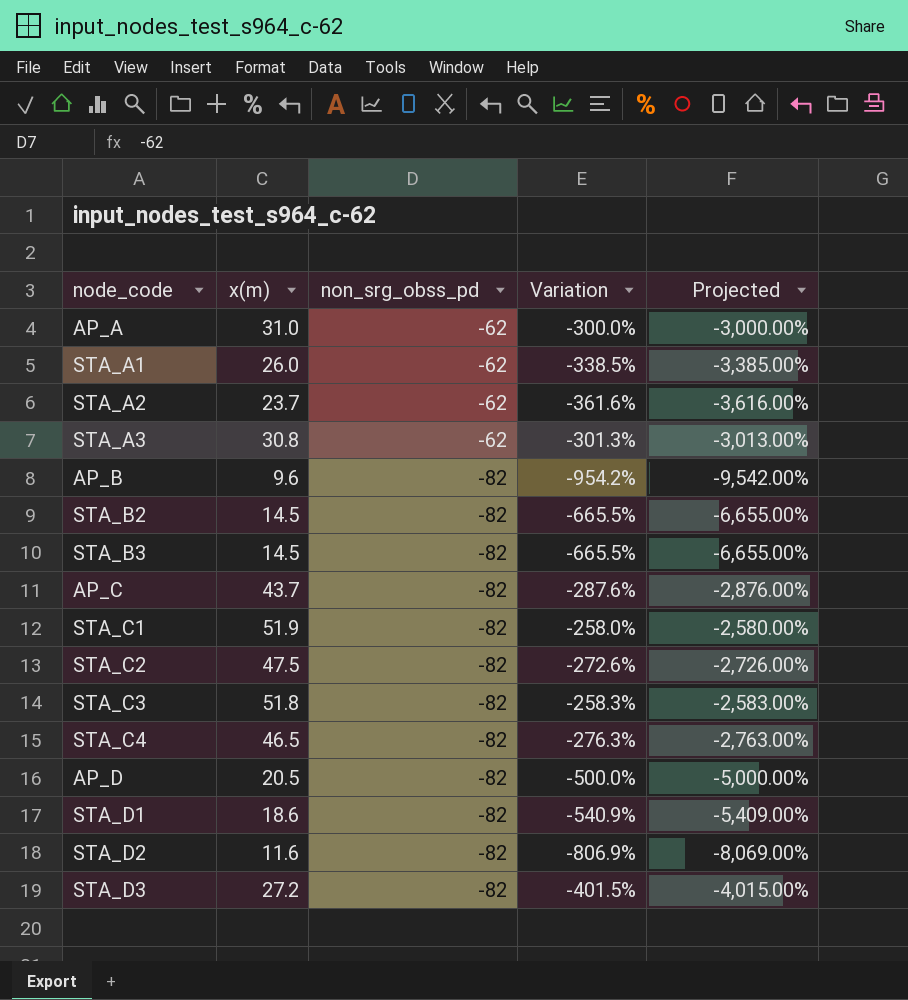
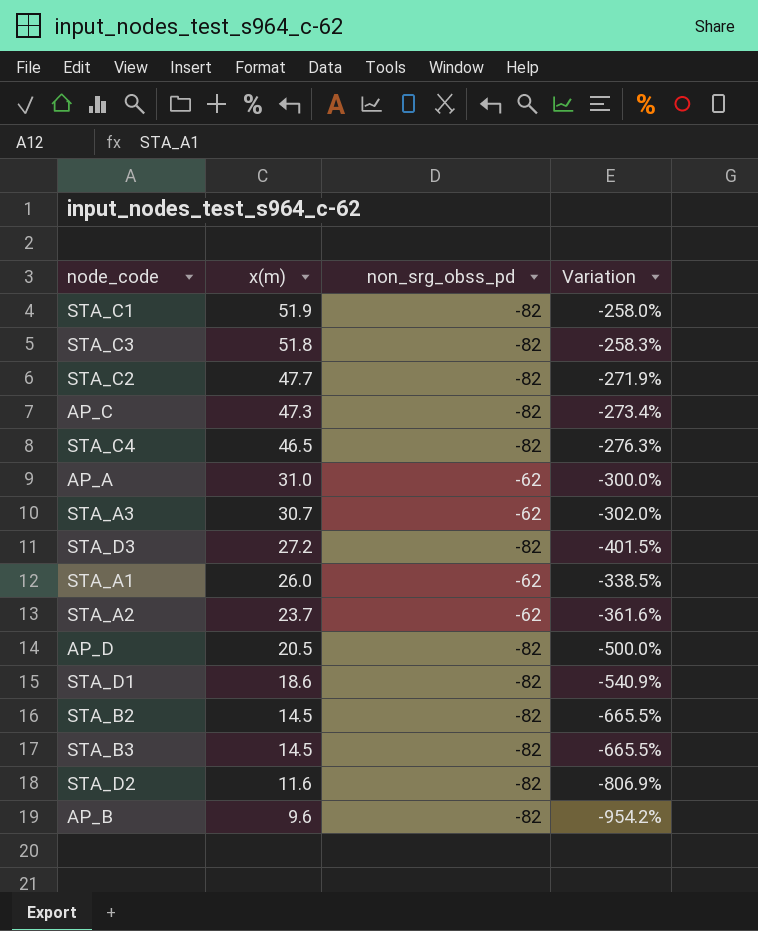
row order: non_srg_obss_pd descending -> x(m) descending
column Projected | formula: [Variation] * 10 -> none
STA_C2 | x(m): 47.5 -> 47.7
STA_C2 | Variation: -272.6% -> -271.9%
AP_C | x(m): 43.7 -> 47.3
AP_C | Variation: -287.6% -> -273.4%
STA_A3 | x(m): 30.8 -> 30.7
STA_A3 | Variation: -301.3% -> -302.0%

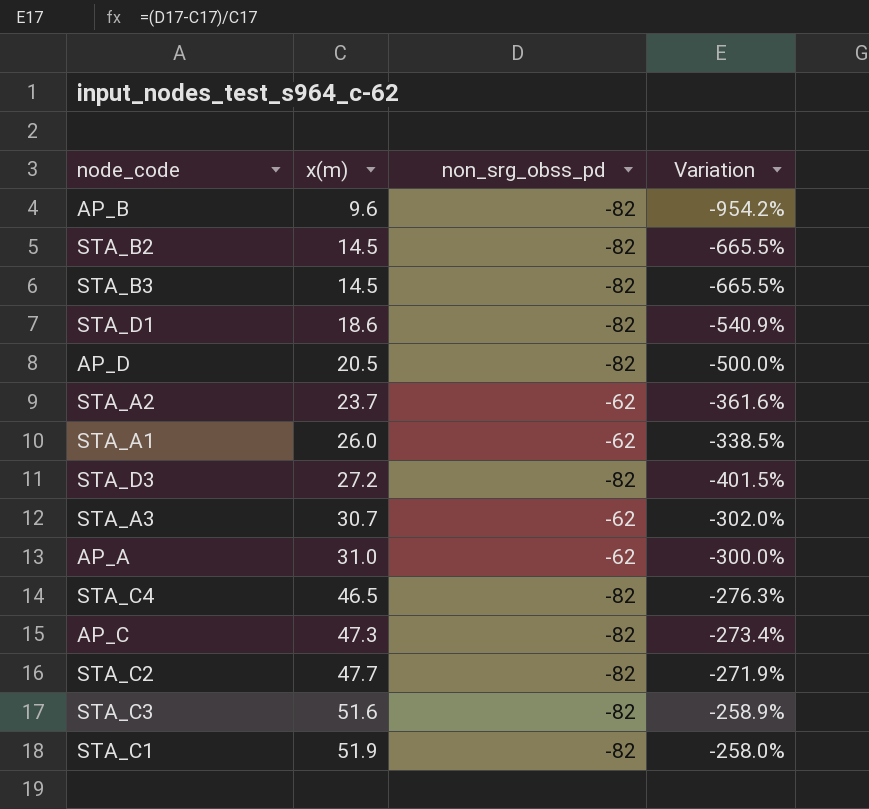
row order: x(m) descending -> x(m) ascending
row STA_D2: 11.6 | -82 | -806.9% -> none
STA_C3 | x(m): 51.8 -> 51.6
STA_C3 | Variation: -258.3% -> -258.9%

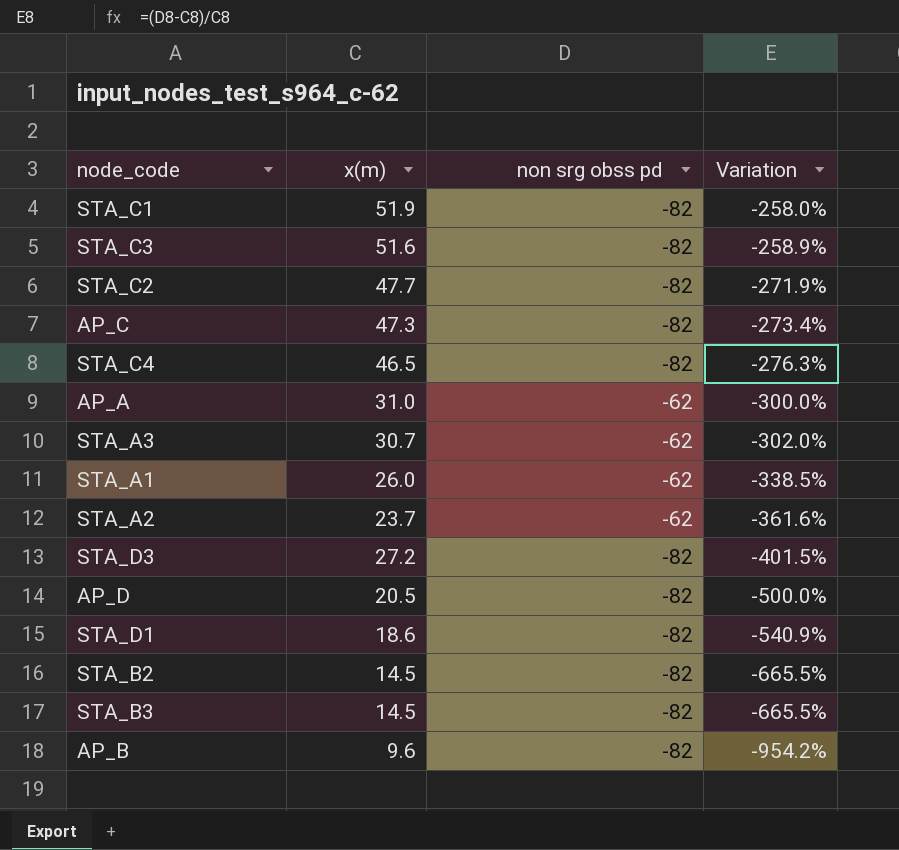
row order: x(m) ascending -> Variation descending
column name: non_srg_obss_pd -> non srg obss pd

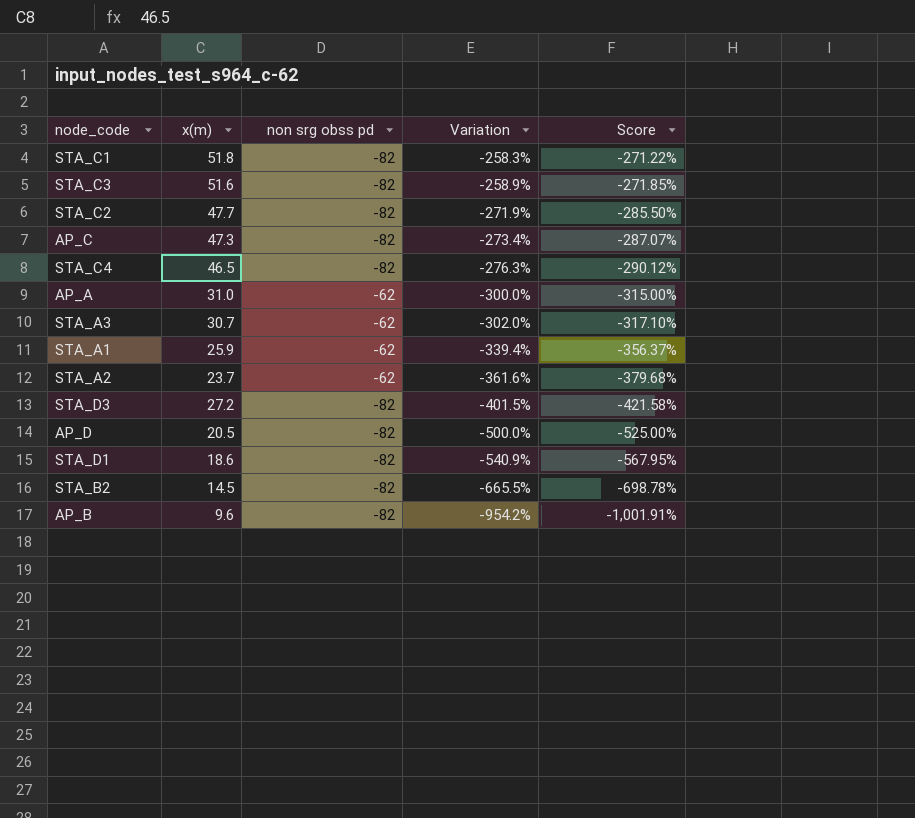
column Score | formula: none -> [Variation] * 1.05
row STA_B3: 14.5 | -82 | -665.5% -> none
STA_C1 | x(m): 51.9 -> 51.8
STA_C1 | Variation: -258.0% -> -258.3%
STA_A1 | x(m): 26.0 -> 25.9
STA_A1 | Variation: -338.5% -> -339.4%

